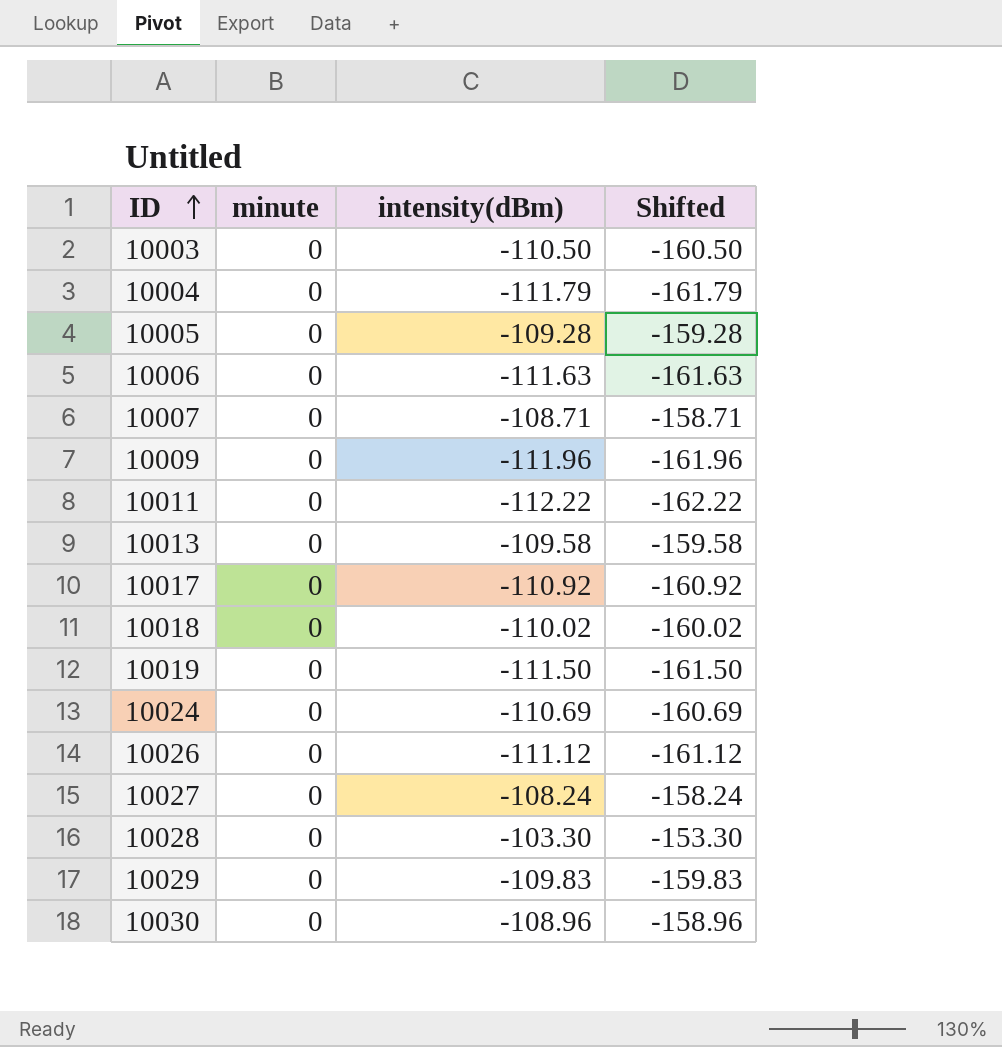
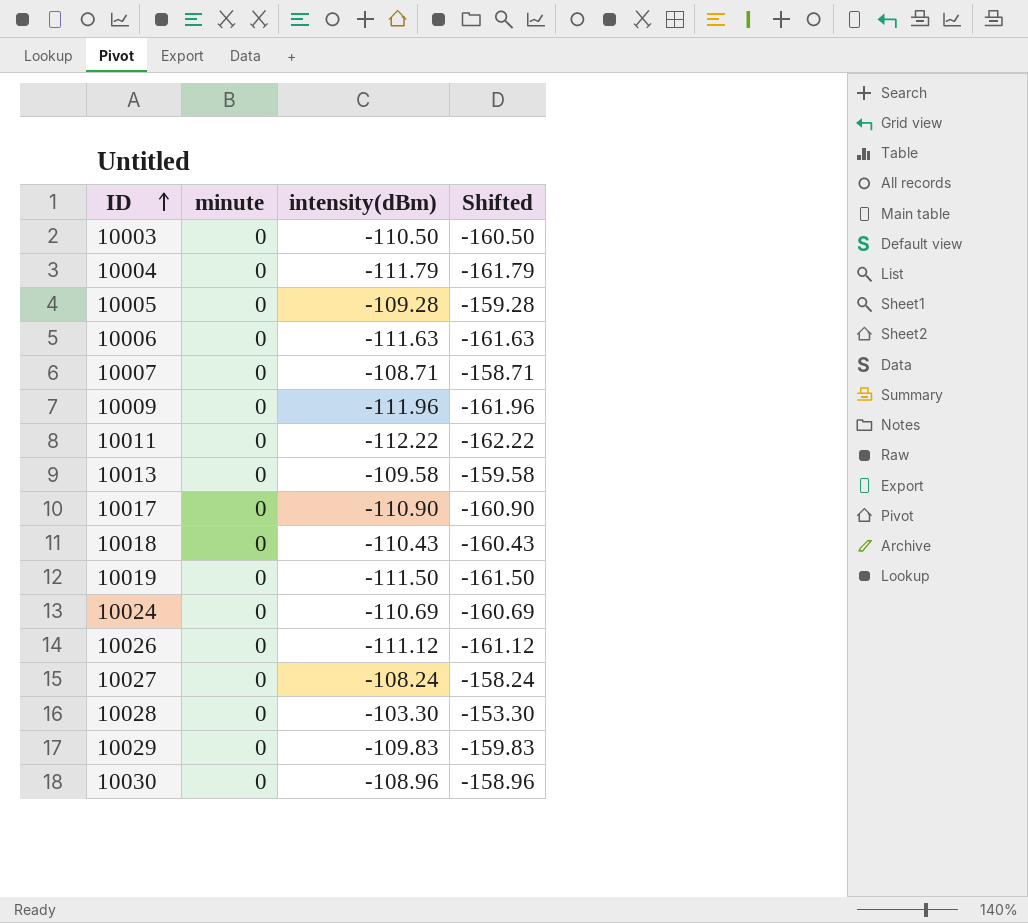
10017 | intensity(dBm): -110.92 -> -110.90
10017 | Shifted: -160.92 -> -160.90
10018 | intensity(dBm): -110.02 -> -110.43
10018 | Shifted: -160.02 -> -160.43

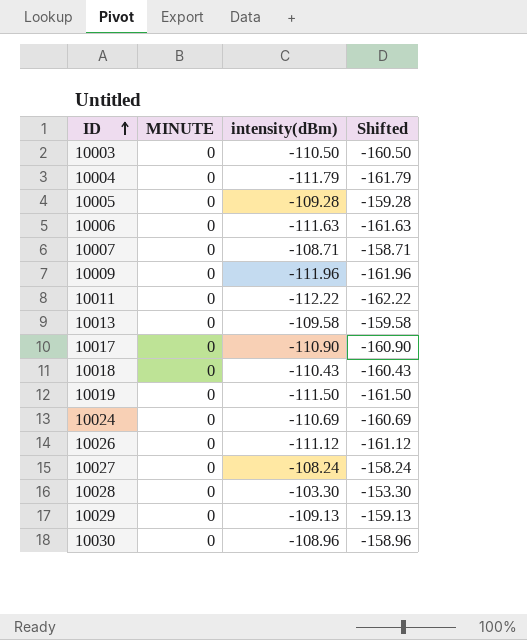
column name: minute -> MINUTE
10029 | intensity(dBm): -109.83 -> -109.13
10029 | Shifted: -159.83 -> -159.13

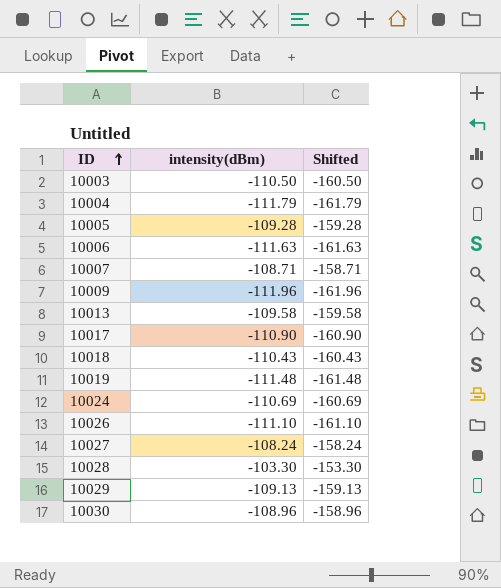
column MINUTE | position: 2 -> none
row 10011: 0 | -112.22 | -162.22 -> none
10019 | intensity(dBm): -111.50 -> -111.48
10019 | Shifted: -161.50 -> -161.48
10026 | intensity(dBm): -111.12 -> -111.10
10026 | Shifted: -161.12 -> -161.10

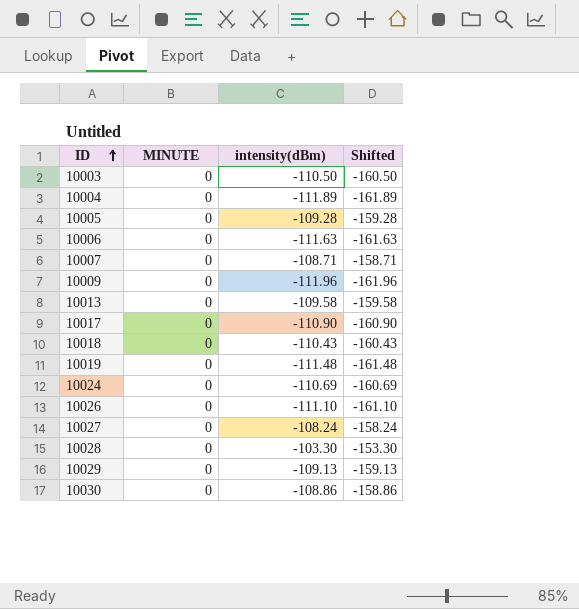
column MINUTE | position: none -> 2
10004 | intensity(dBm): -111.79 -> -111.89
10004 | Shifted: -161.79 -> -161.89
10030 | intensity(dBm): -108.96 -> -108.86
10030 | Shifted: -158.96 -> -158.86

